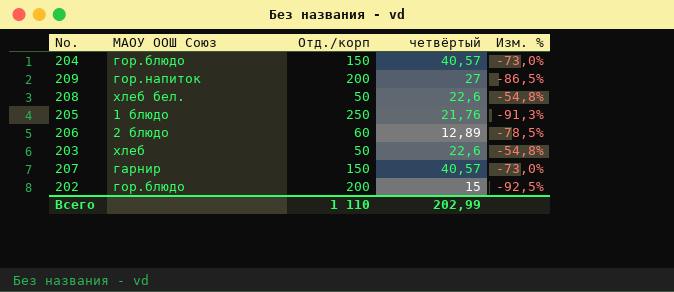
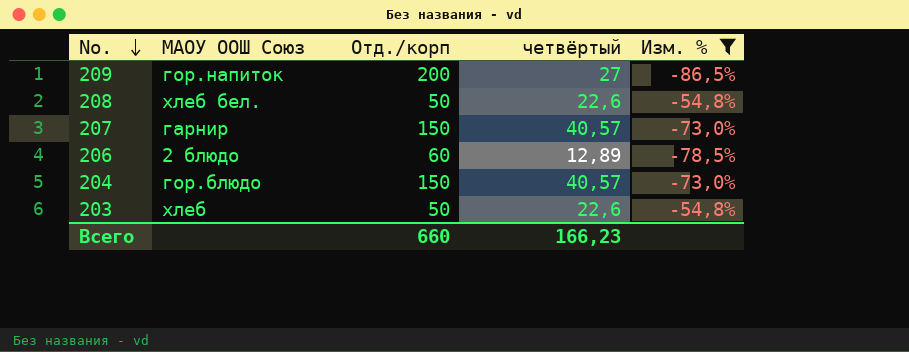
filter: none -> Изм. % >= -86,5%
row order: none -> No. descending
Всего | Отд./корп: 1 110 -> 660
Всего | четвёртый: 202,99 -> 166,23

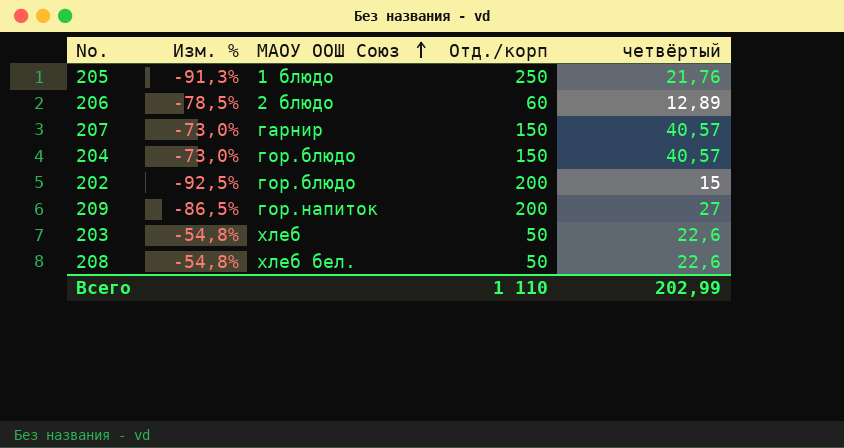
filter: Изм. % >= -86,5% -> none
row order: No. descending -> МАОУ ООШ Союз ascending
column Изм. % | position: 5 -> 2
Всего | Отд./корп: 660 -> 1 110
Всего | четвёртый: 166,23 -> 202,99

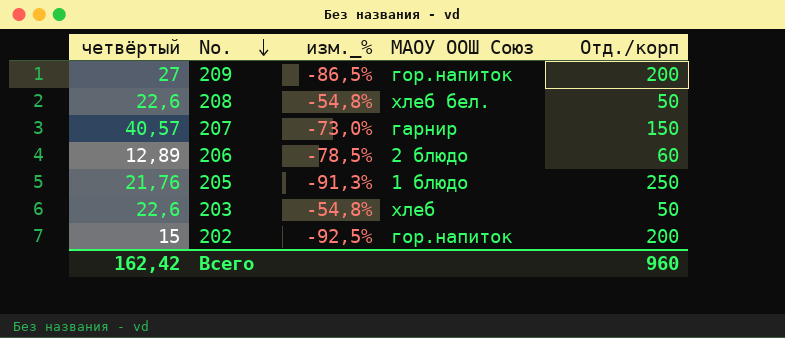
row order: МАОУ ООШ Союз ascending -> No. descending
column четвёртый | position: 5 -> 1
column name: Изм. % -> изм._%
row 204: -73,0% | гор.блюдо | 150 | 40,57 -> none
202 | МАОУ ООШ Союз: гор.блюдо -> гор.напиток
Всего | четвёртый: 202,99 -> 162,42
Всего | Отд./корп: 1 110 -> 960

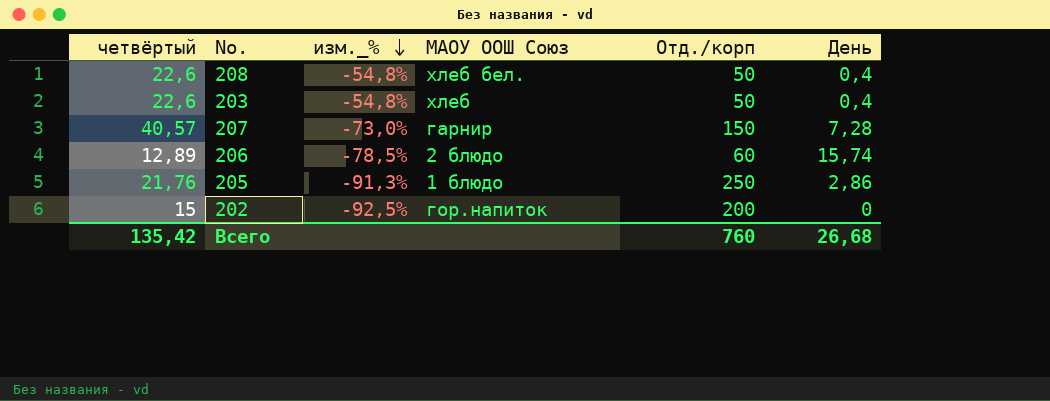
row order: No. descending -> изм._% descending
column День | position: none -> 6
row 209: 27 | -86,5% | гор.напиток | 200 -> none
Всего | четвёртый: 162,42 -> 135,42
Всего | Отд./корп: 960 -> 760

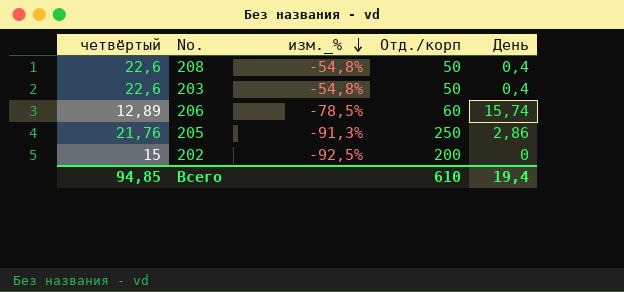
column МАОУ ООШ Союз | position: 4 -> none
row 207: 40,57 | -73,0% | гарнир | 150 | 7,28 -> none
Всего | четвёртый: 135,42 -> 94,85
Всего | Отд./корп: 760 -> 610
Всего | День: 26,68 -> 19,4

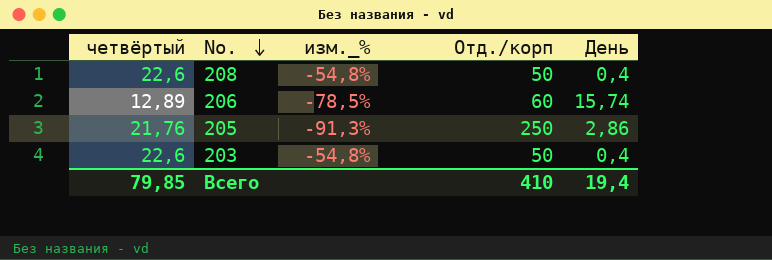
row order: изм._% descending -> No. descending
row 202: 15 | -92,5% | 200 | 0 -> none
Всего | четвёртый: 94,85 -> 79,85
Всего | Отд./корп: 610 -> 410

